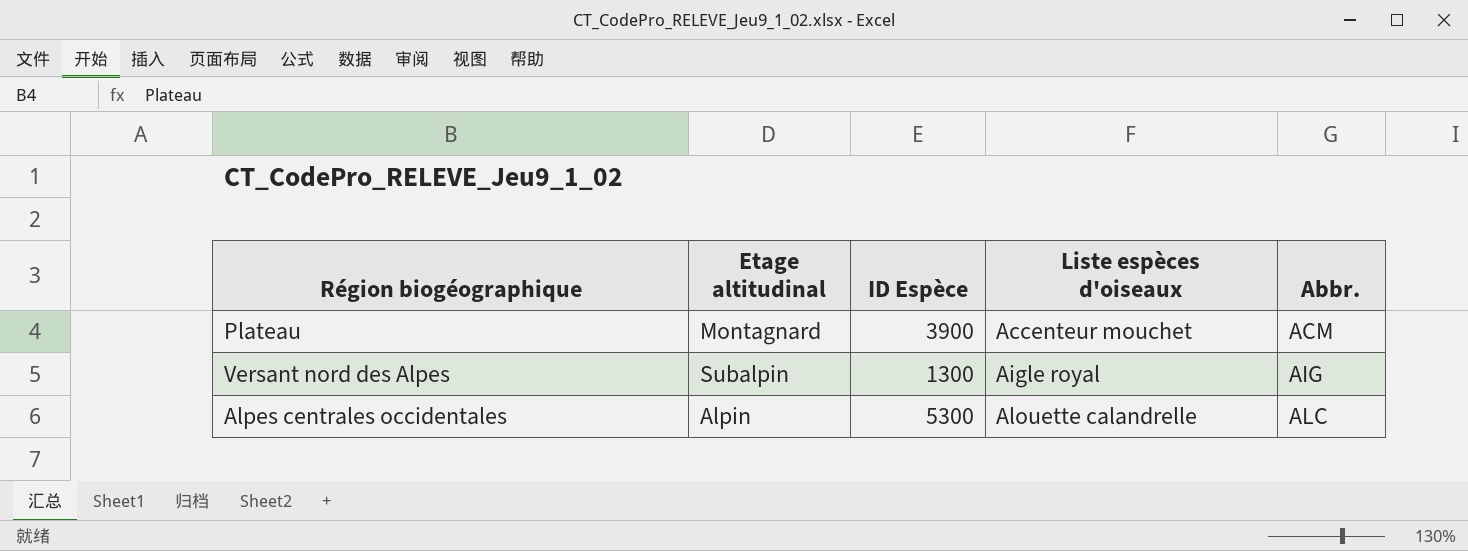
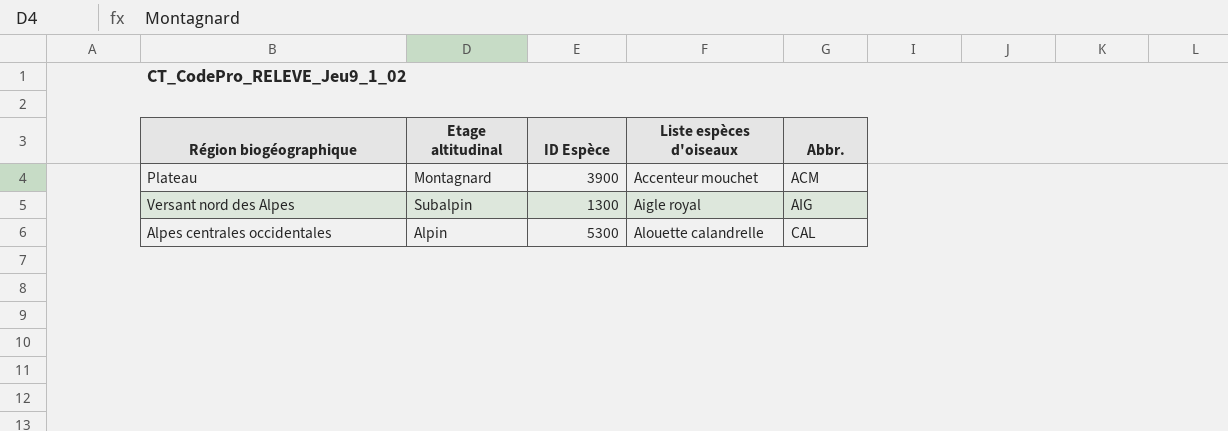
Alpes centrales occidentales | Abbr.: ALC -> CAL

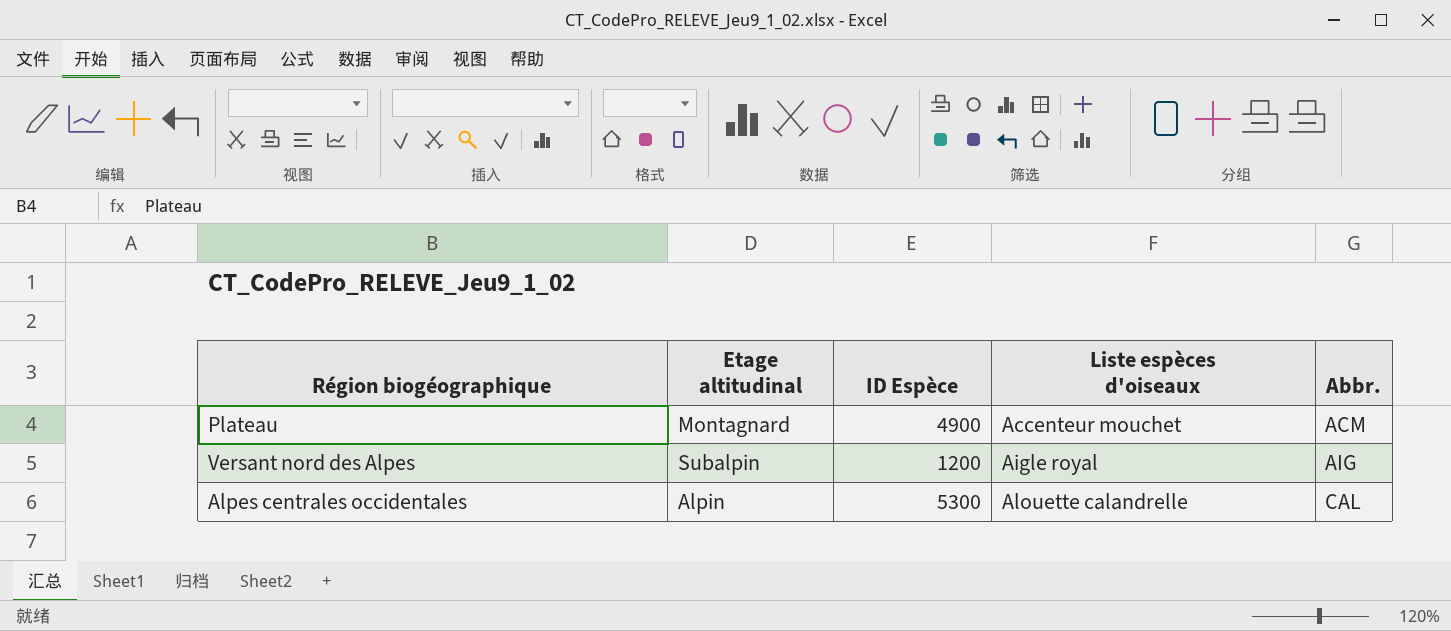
Plateau | ID Espèce: 3900 -> 4900
Versant nord des Alpes | ID Espèce: 1300 -> 1200

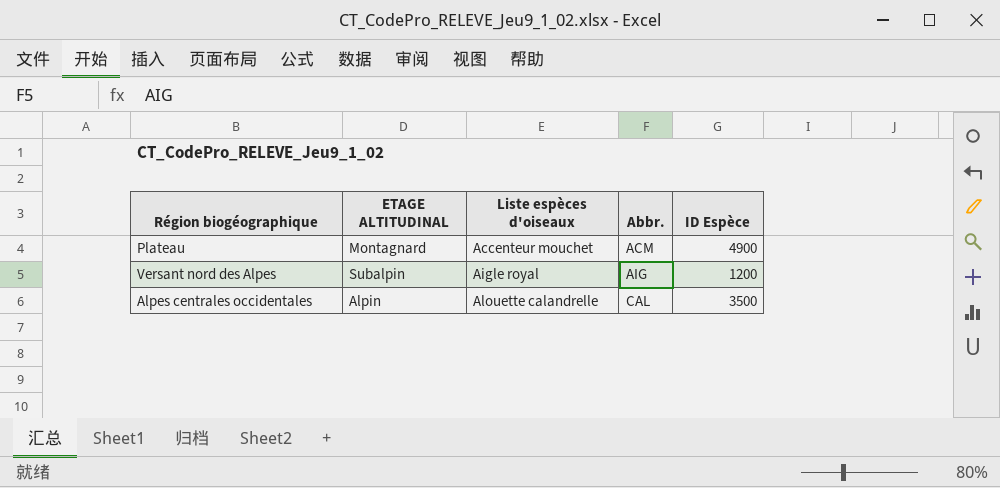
column name: Etage altitudinal -> ETAGE ALTITUDINAL
column ID Espèce | position: 3 -> 5
Alpes centrales occidentales | ID Espèce: 5300 -> 3500

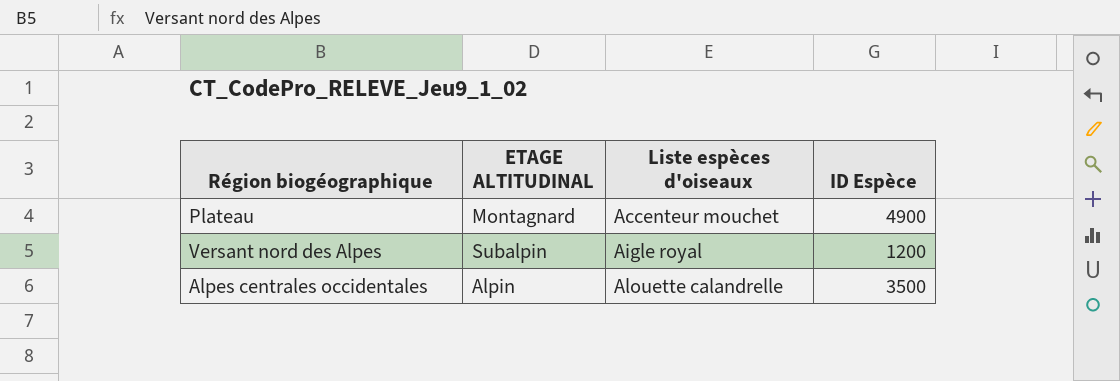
column Abbr. | position: 4 -> none

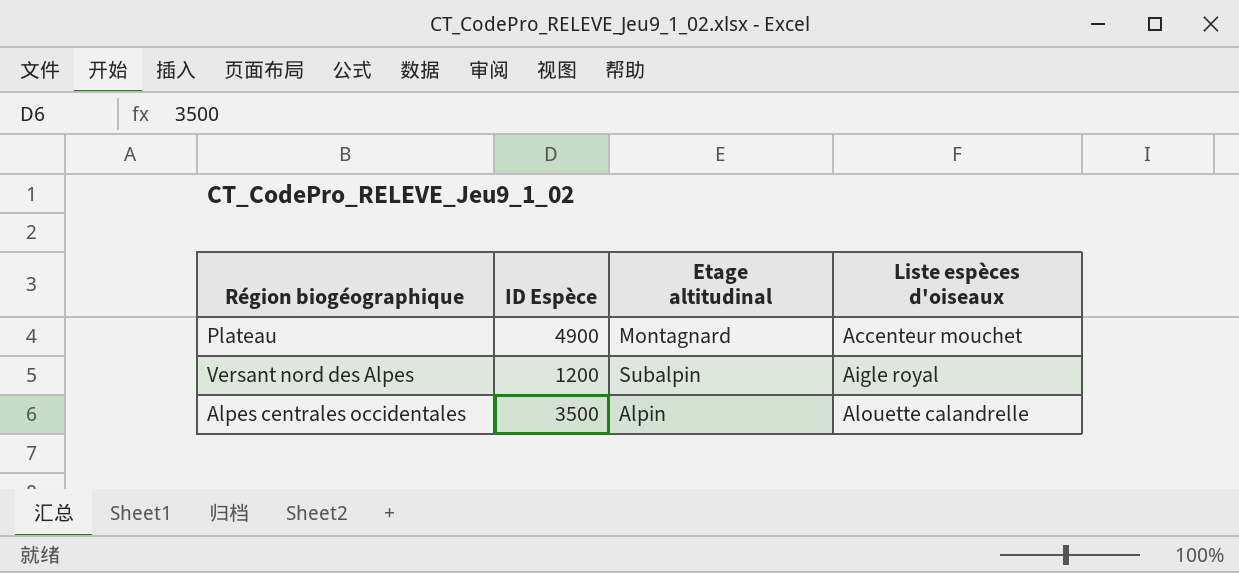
column ID Espèce | position: 4 -> 2
column name: ETAGE ALTITUDINAL -> Etage altitudinal

